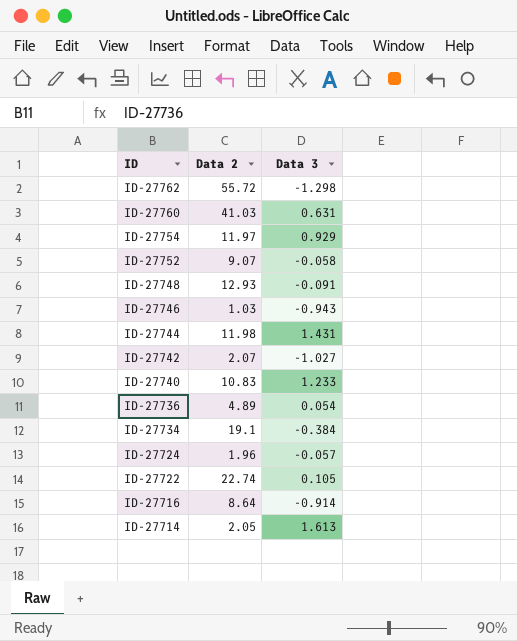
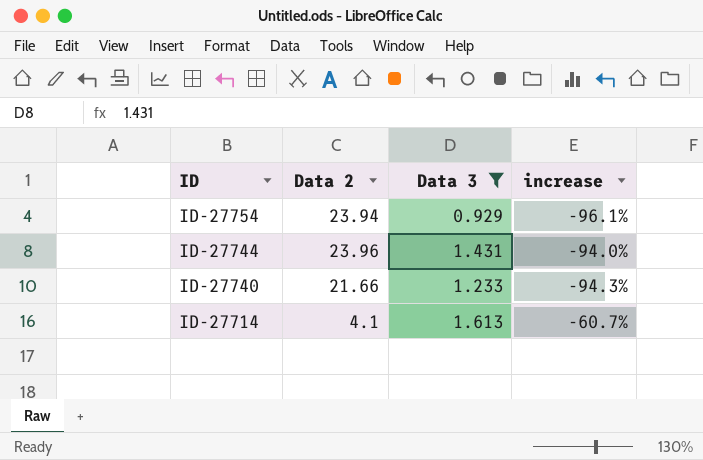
filter: none -> Data 3 >= 0.929
column increase | formula: none -> ([Data 3] - [Data 2]) / [Data 2]
ID-27754 | Data 2: 11.97 -> 23.94
ID-27744 | Data 2: 11.98 -> 23.96
ID-27740 | Data 2: 10.83 -> 21.66
ID-27714 | Data 2: 2.05 -> 4.1

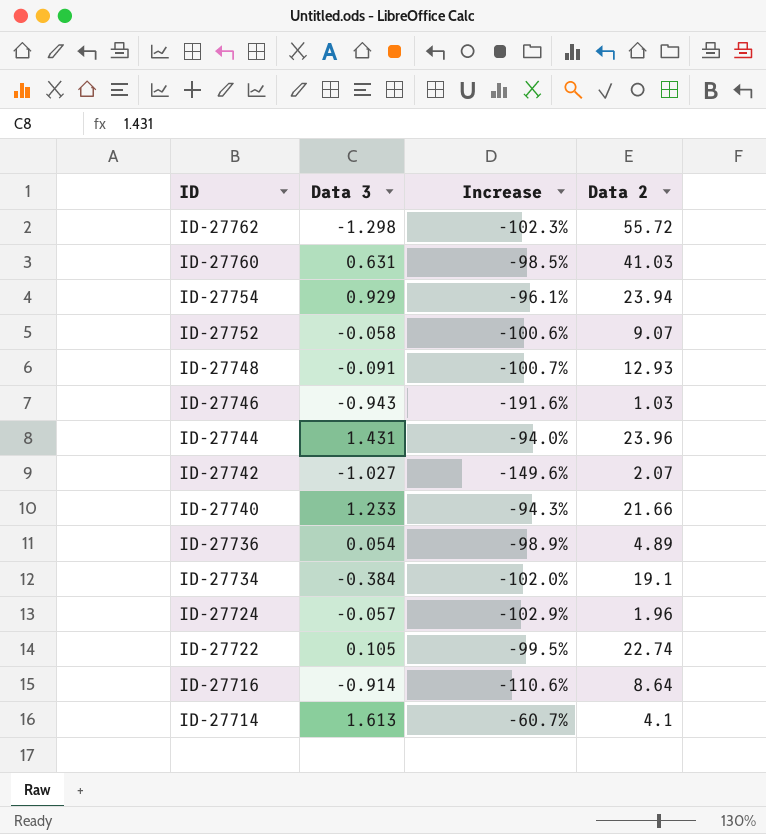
filter: Data 3 >= 0.929 -> none
column name: increase -> Increase
column Data 2 | position: 2 -> 4

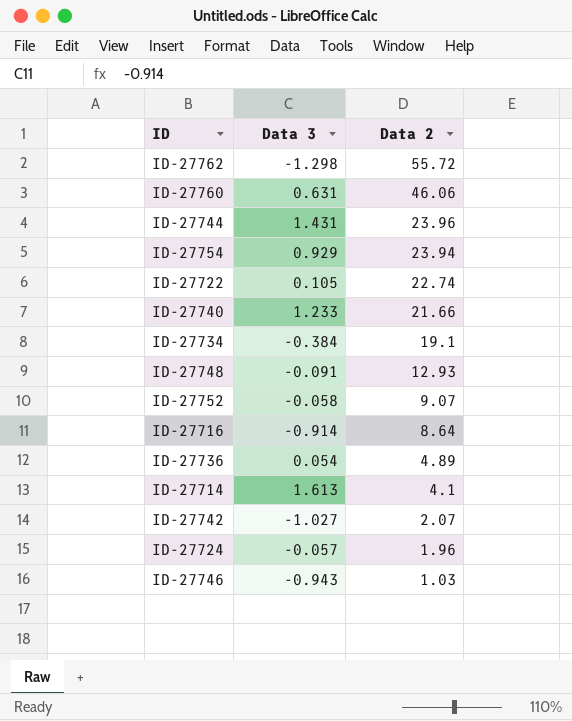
row order: ID descending -> Data 2 descending
column Increase | formula: ([Data 3] - [Data 2]) / [Data 2] -> none
ID-27760 | Data 2: 41.03 -> 46.06

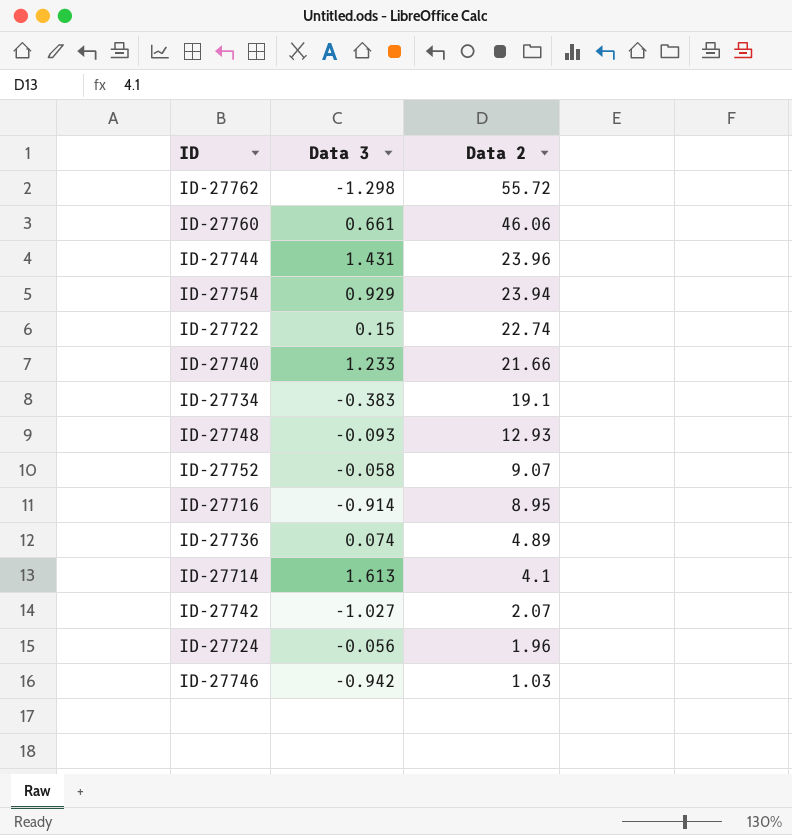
ID-27760 | Data 3: 0.631 -> 0.661
ID-27722 | Data 3: 0.105 -> 0.15
ID-27734 | Data 3: -0.384 -> -0.383
ID-27748 | Data 3: -0.091 -> -0.093
ID-27716 | Data 2: 8.64 -> 8.95
ID-27736 | Data 3: 0.054 -> 0.074
ID-27724 | Data 3: -0.057 -> -0.056
ID-27746 | Data 3: -0.943 -> -0.942

